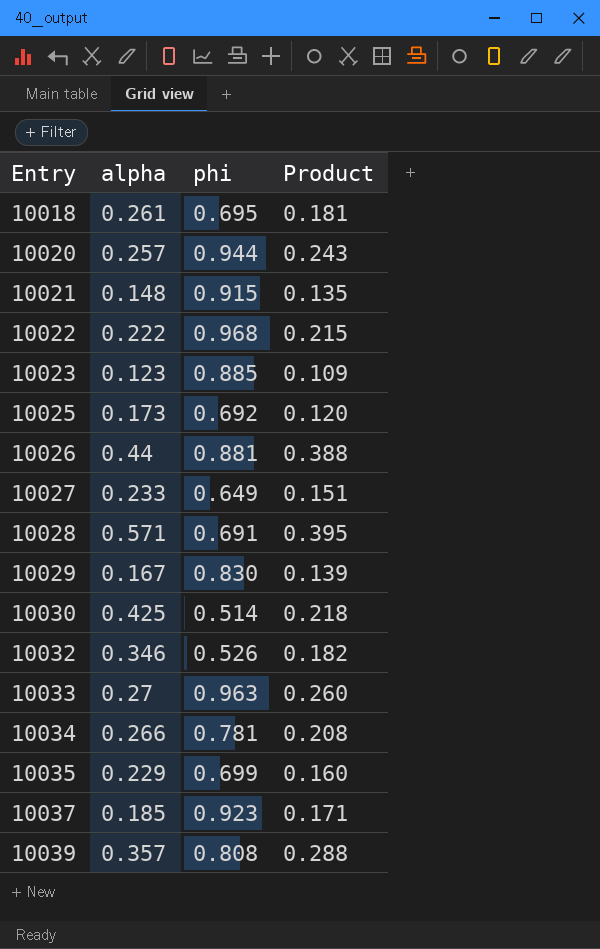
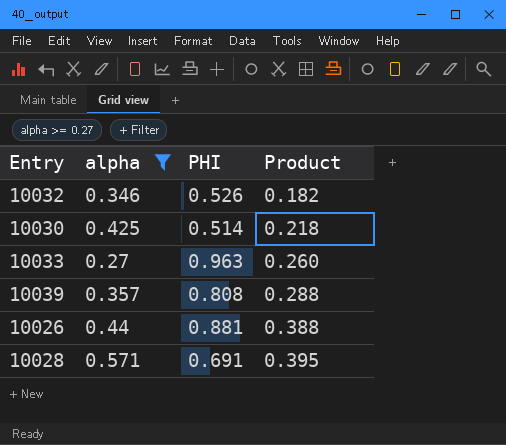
filter: none -> alpha >= 0.27
row order: Entry ascending -> Product ascending
column name: phi -> PHI

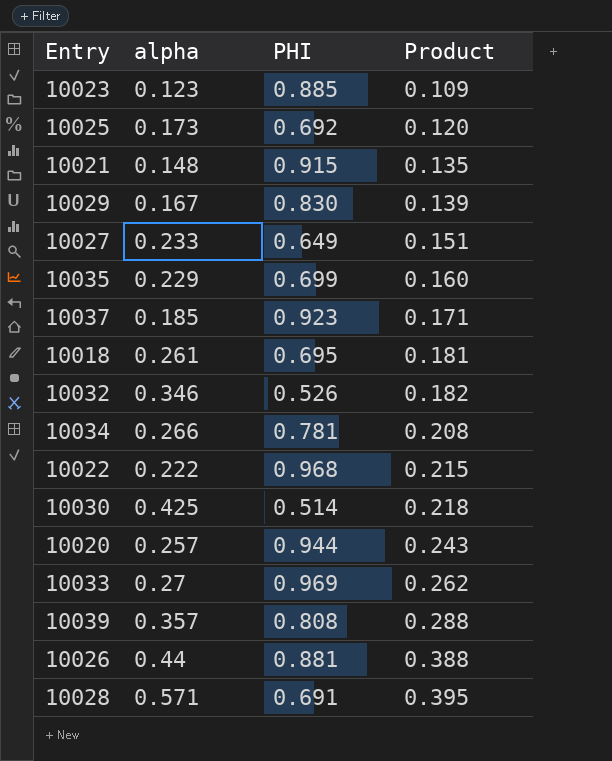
filter: alpha >= 0.27 -> none
10033 | PHI: 0.963 -> 0.969
10033 | Product: 0.260 -> 0.262

